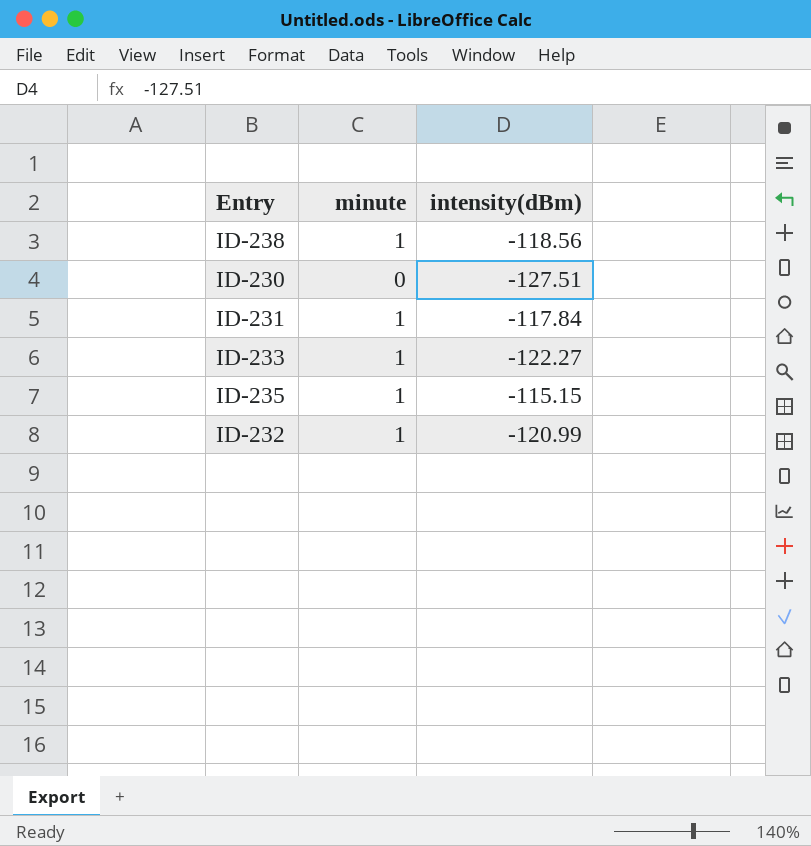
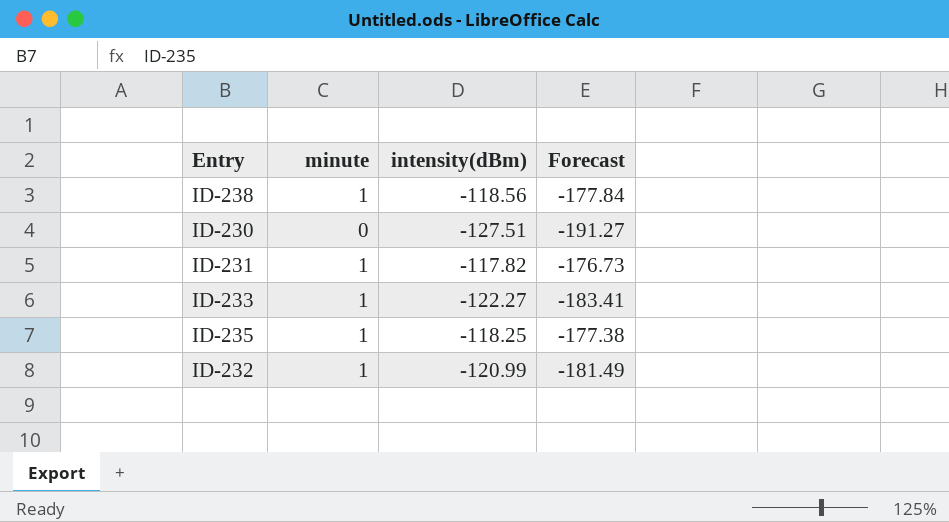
column Forecast | formula: none -> [intensity(dBm)] * 1.5
ID-231 | intensity(dBm): -117.84 -> -117.82
ID-235 | intensity(dBm): -115.15 -> -118.25

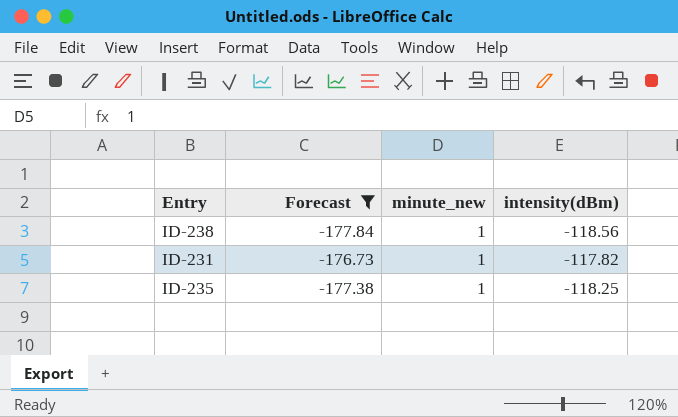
filter: none -> Forecast >= -177.84
column Forecast | position: 4 -> 2
column name: minute -> minute_new

